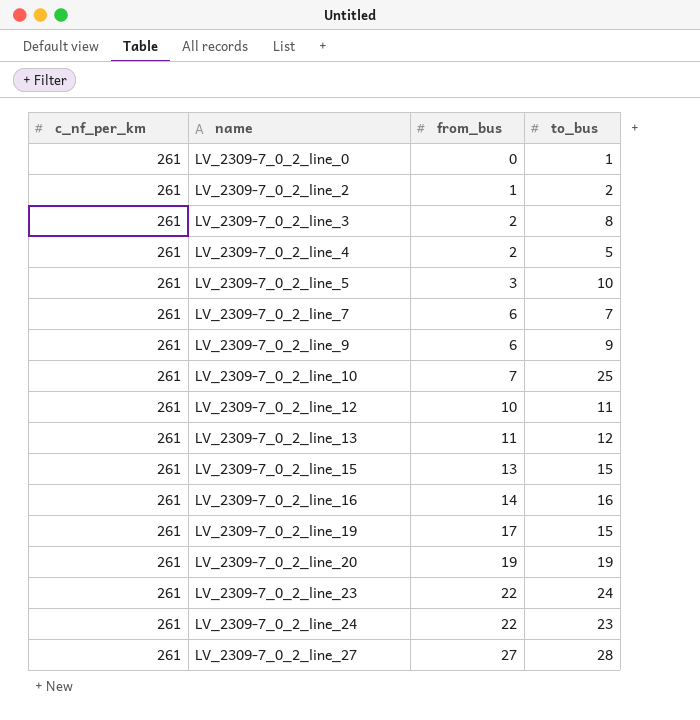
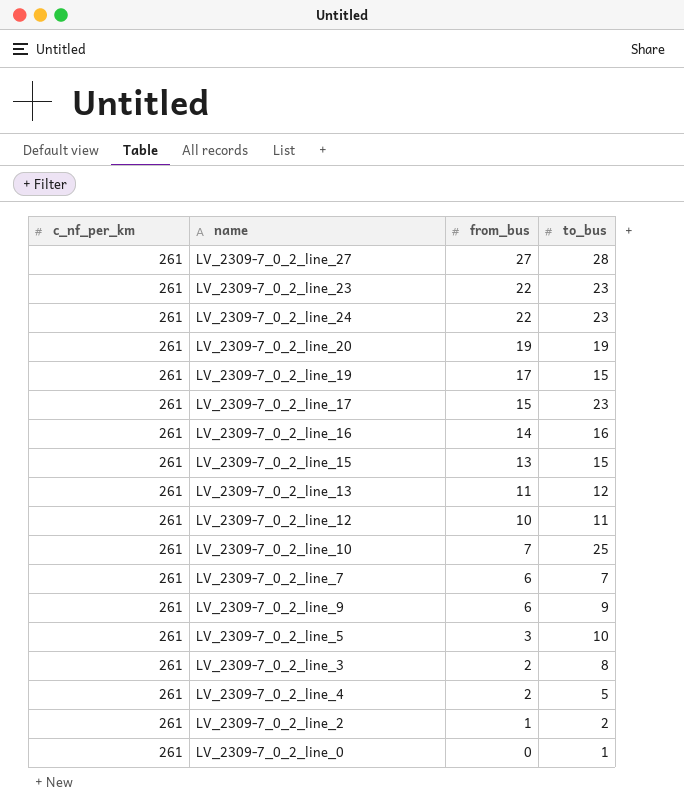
row order: name ascending -> from_bus descending
LV_2309-7_0_2_line_23 | to_bus: 24 -> 23
row LV_2309-7_0_2_line_17: none -> 261 | 15 | 23

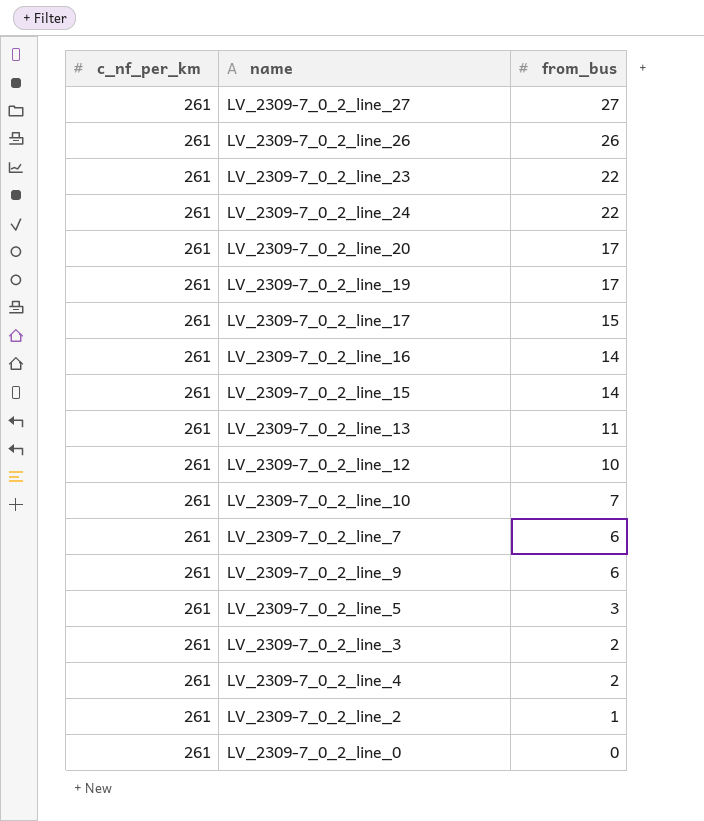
column to_bus | position: 4 -> none
row LV_2309-7_0_2_line_26: none -> 261 | 26
LV_2309-7_0_2_line_20 | from_bus: 19 -> 17
LV_2309-7_0_2_line_15 | from_bus: 13 -> 14

